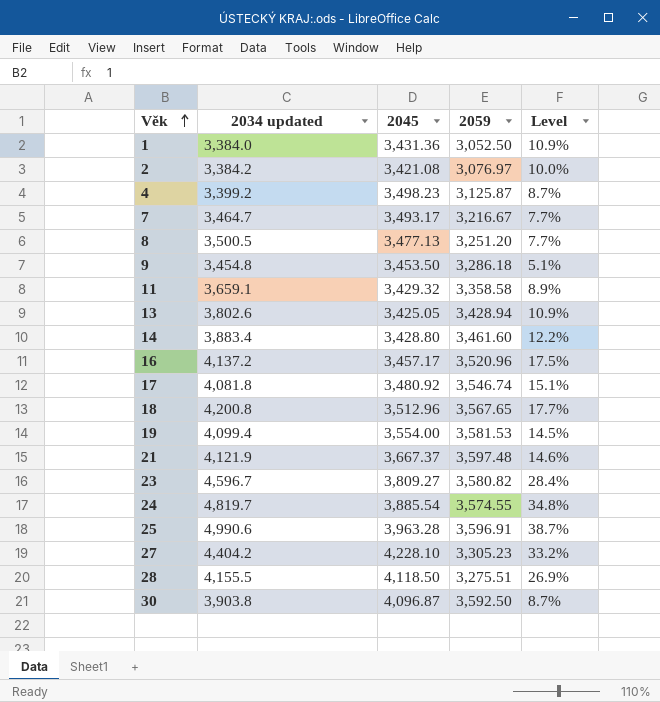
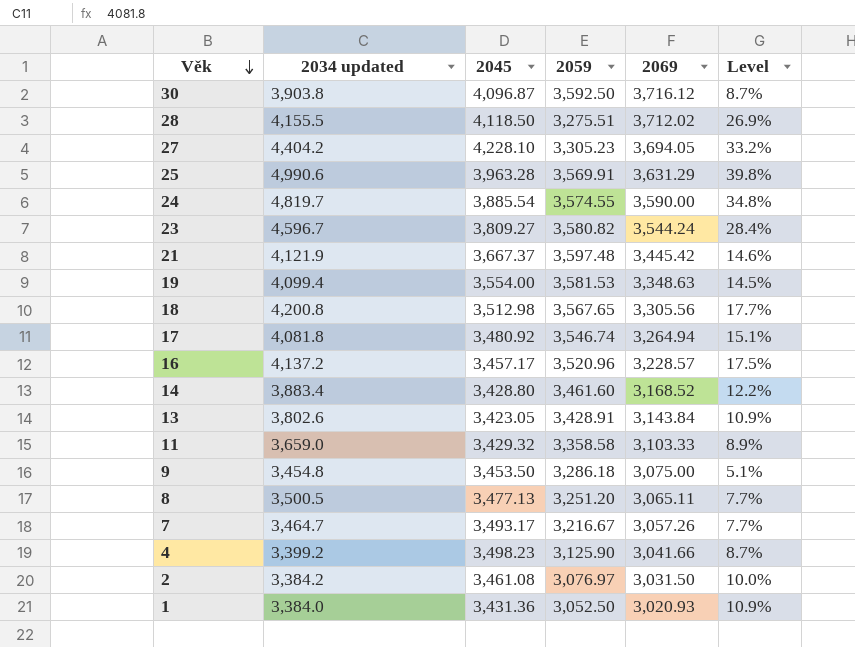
row order: Věk ascending -> Věk descending
column 2069 | position: none -> 5
25 | 2059: 3,596.91 -> 3,569.91
25 | Level: 38.7% -> 39.8%
18 | 2045: 3,512.96 -> 3,512.98
13 | 2045: 3,425.05 -> 3,423.05
13 | 2059: 3,428.94 -> 3,428.91
11 | 2034 updated: 3,659.1 -> 3,659.0
4 | 2059: 3,125.87 -> 3,125.90
2 | 2045: 3,421.08 -> 3,461.08

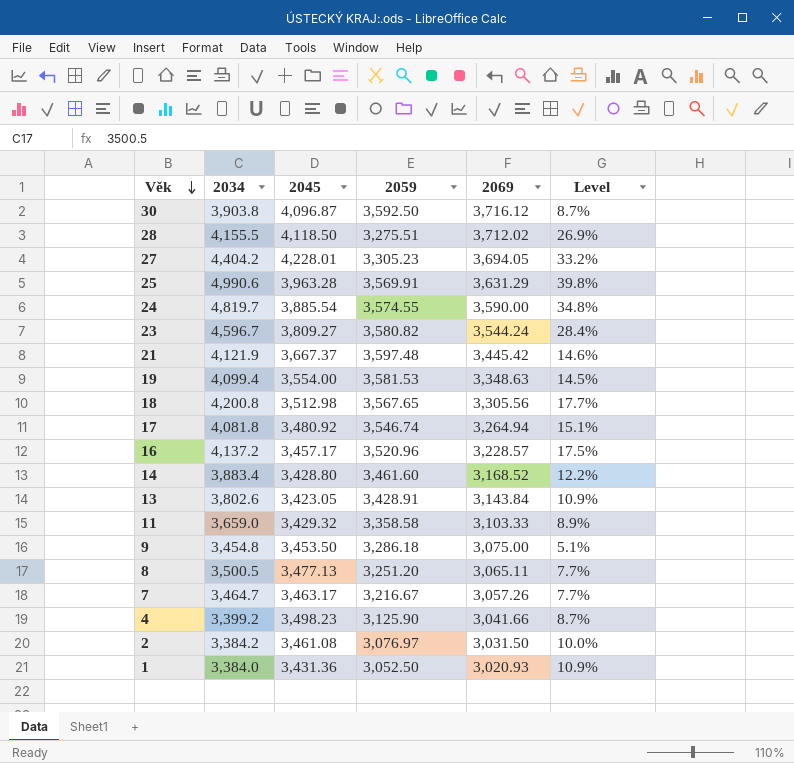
column name: 2034 updated -> 2034
27 | 2045: 4,228.10 -> 4,228.01
7 | 2045: 3,493.17 -> 3,463.17

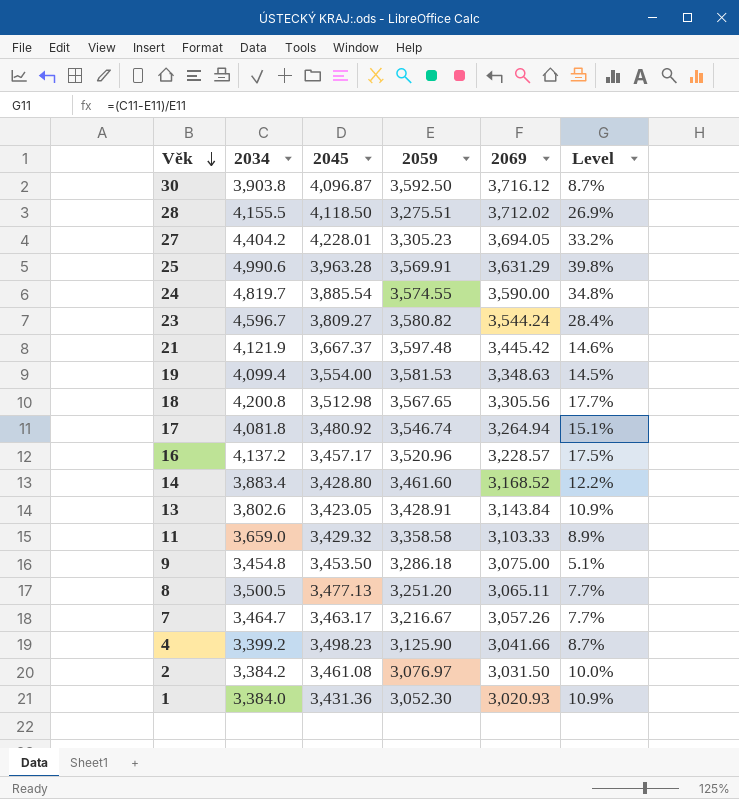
1 | 2059: 3,052.50 -> 3,052.30

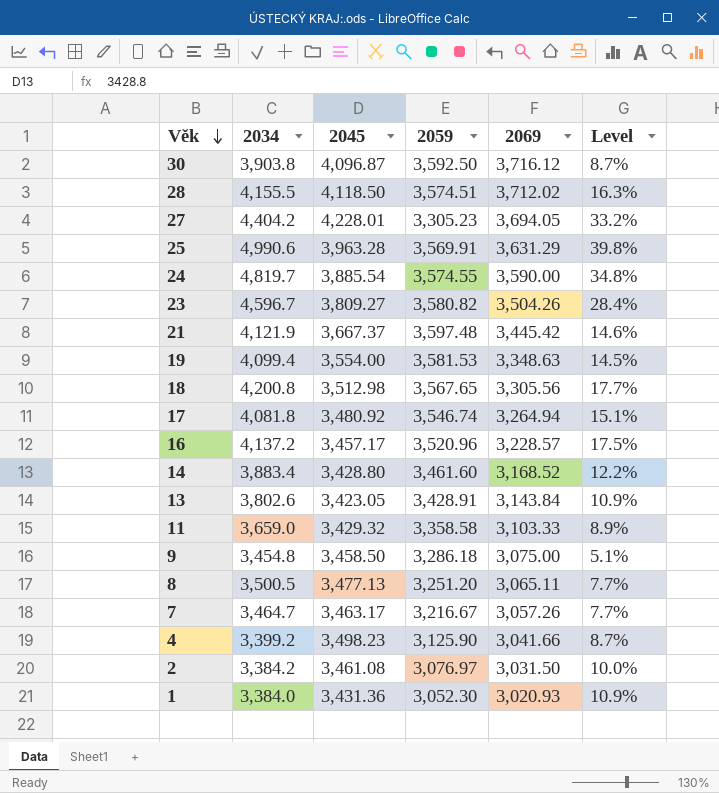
28 | 2059: 3,275.51 -> 3,574.51
28 | Level: 26.9% -> 16.3%
23 | 2069: 3,544.24 -> 3,504.26
9 | 2045: 3,453.50 -> 3,458.50

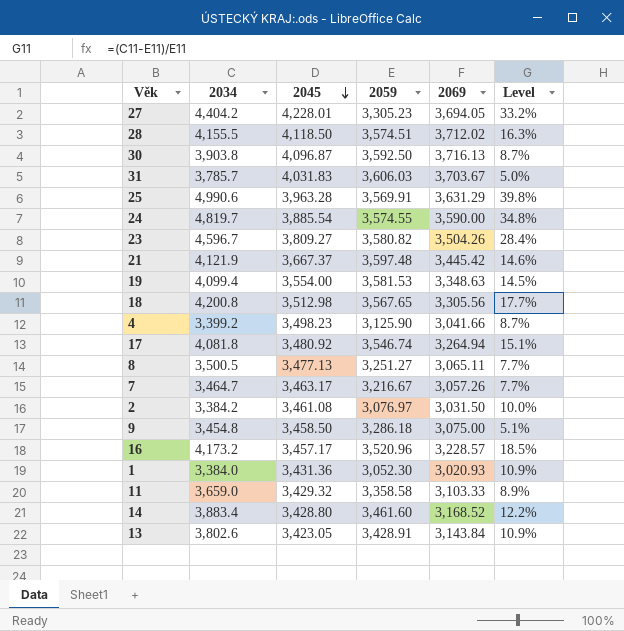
row order: Věk descending -> 2045 descending
30 | 2069: 3,716.12 -> 3,716.13
row 31: none -> 3,785.7 | 4,031.83 | 3,606.03 | 3,703.67 | 5.0%
8 | 2059: 3,251.20 -> 3,251.27
16 | 2034: 4,137.2 -> 4,173.2
16 | Level: 17.5% -> 18.5%

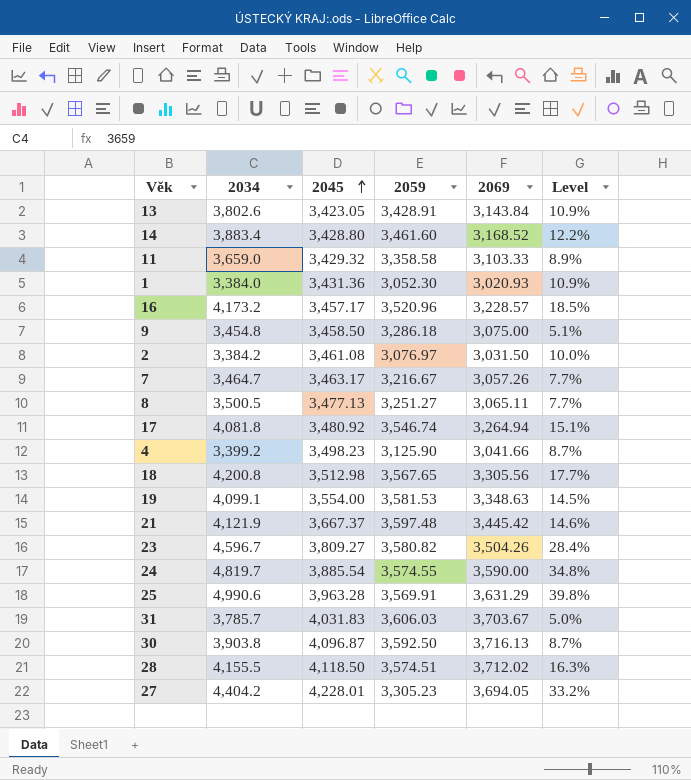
row order: 2045 descending -> 2045 ascending
19 | 2034: 4,099.4 -> 4,099.1

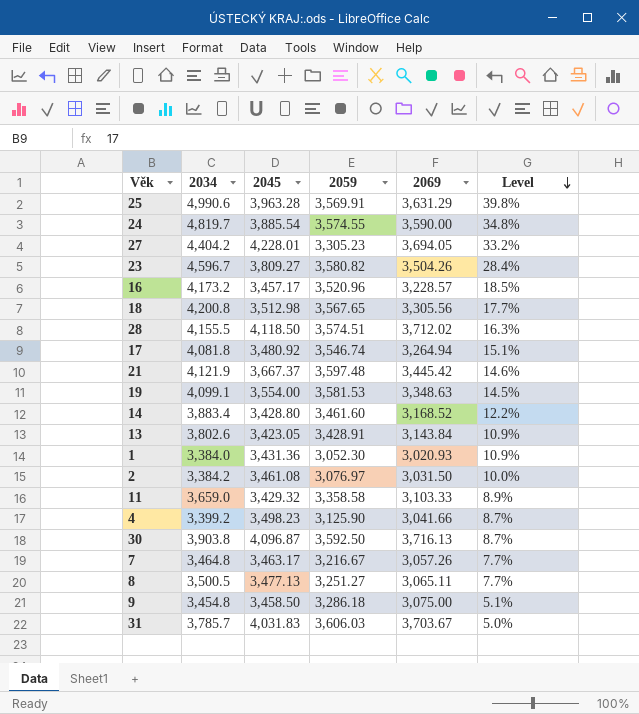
row order: 2045 ascending -> Level descending
7 | 2034: 3,464.7 -> 3,464.8

